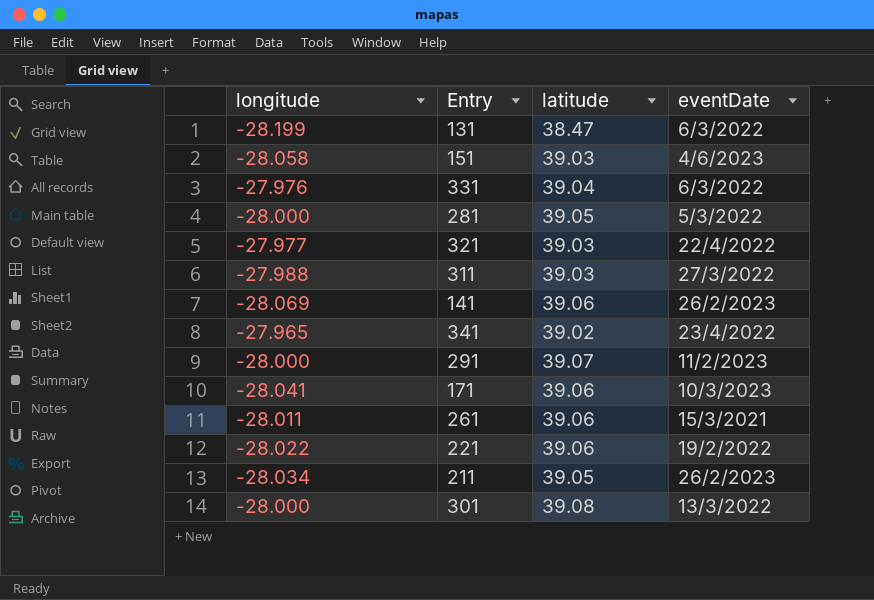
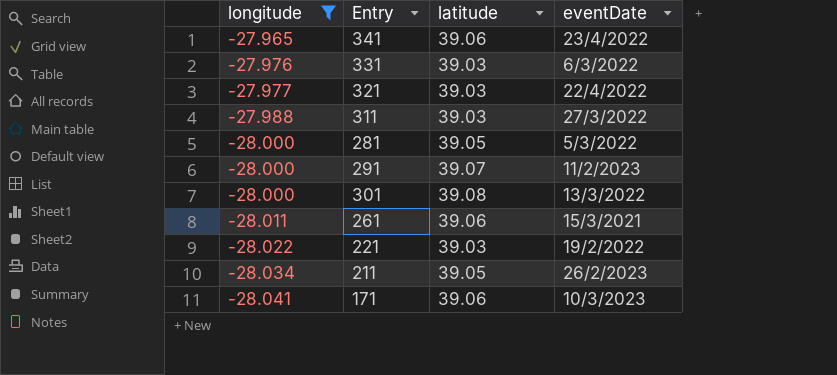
filter: none -> longitude >= -28.041
row order: none -> longitude descending
341 | latitude: 39.02 -> 39.06
331 | latitude: 39.04 -> 39.03
221 | latitude: 39.06 -> 39.03

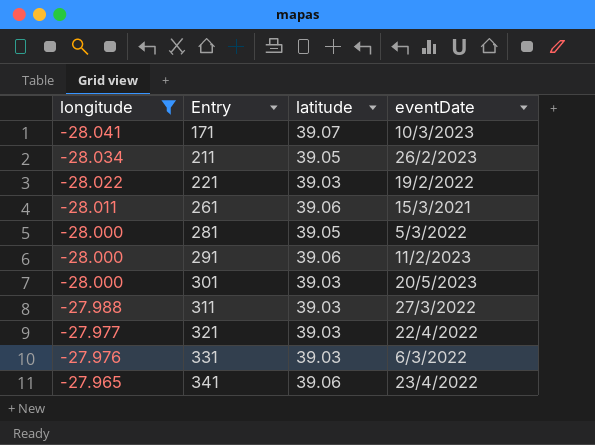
row order: longitude descending -> longitude ascending
171 | latitude: 39.06 -> 39.07
291 | latitude: 39.07 -> 39.06
301 | latitude: 39.08 -> 39.03
301 | eventDate: 13/3/2022 -> 20/5/2023

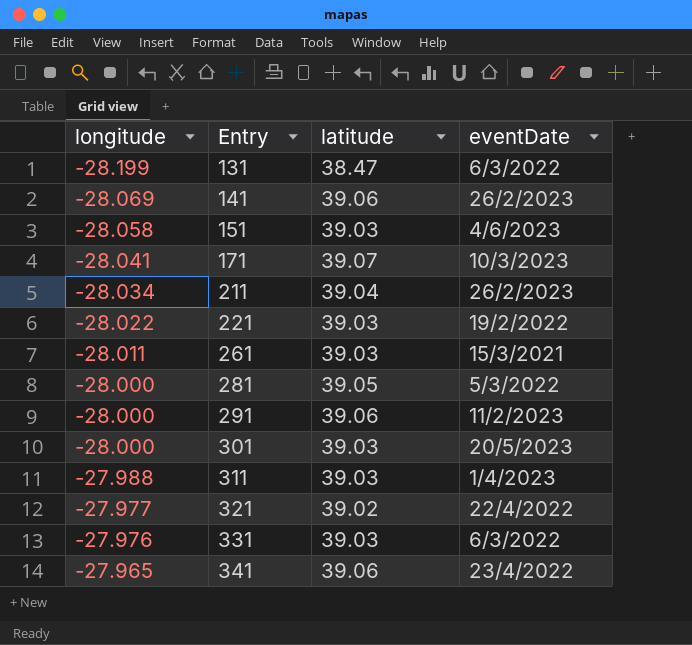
filter: longitude >= -28.041 -> none
211 | latitude: 39.05 -> 39.04
261 | latitude: 39.06 -> 39.03
311 | eventDate: 27/3/2022 -> 1/4/2023
321 | latitude: 39.03 -> 39.02

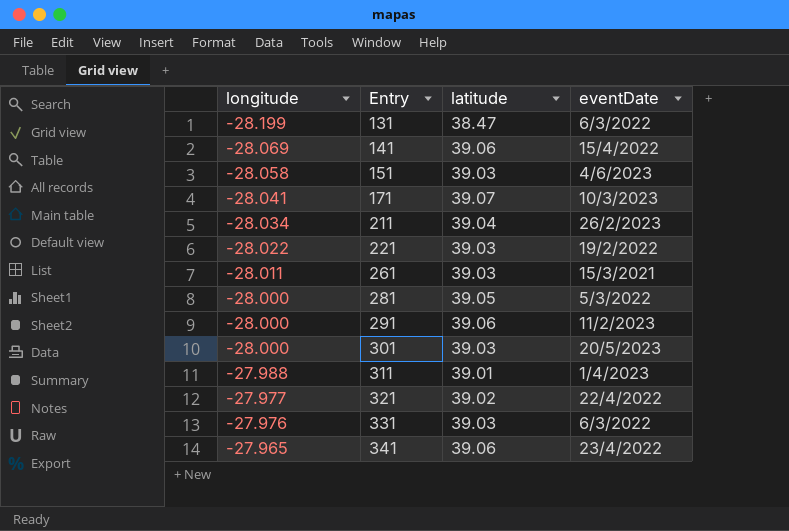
141 | eventDate: 26/2/2023 -> 15/4/2022
311 | latitude: 39.03 -> 39.01

